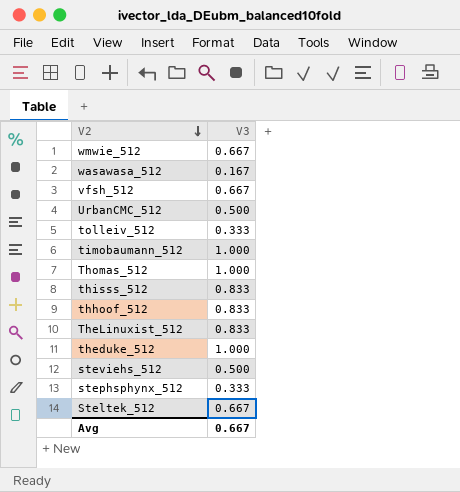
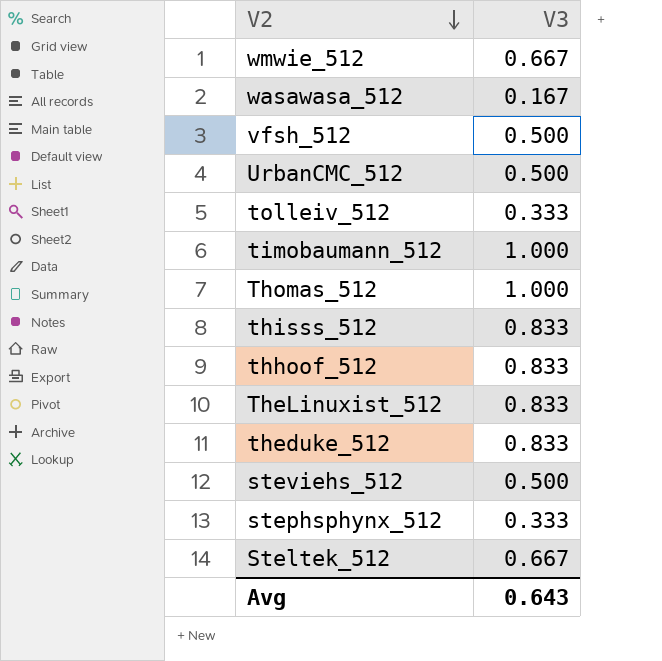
vfsh_512 | V3: 0.667 -> 0.500
theduke_512 | V3: 1.000 -> 0.833
Avg | V3: 0.667 -> 0.643

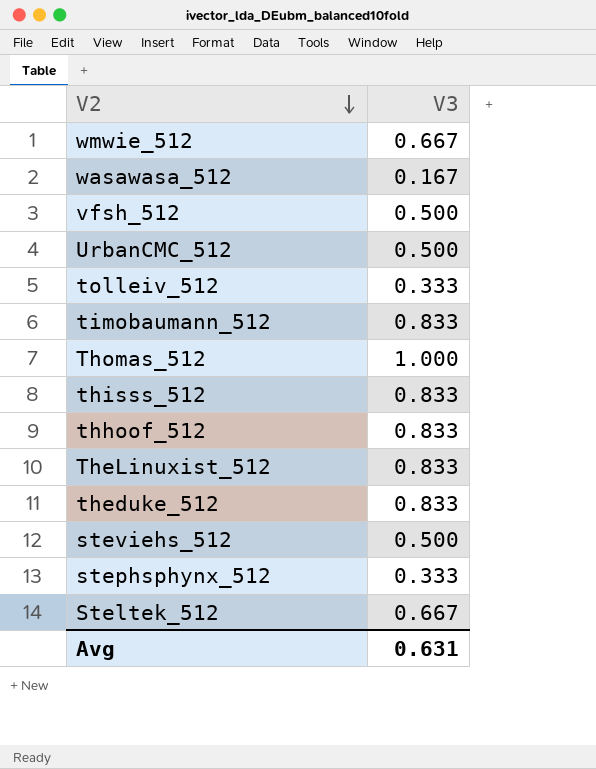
timobaumann_512 | V3: 1.000 -> 0.833
Avg | V3: 0.643 -> 0.631

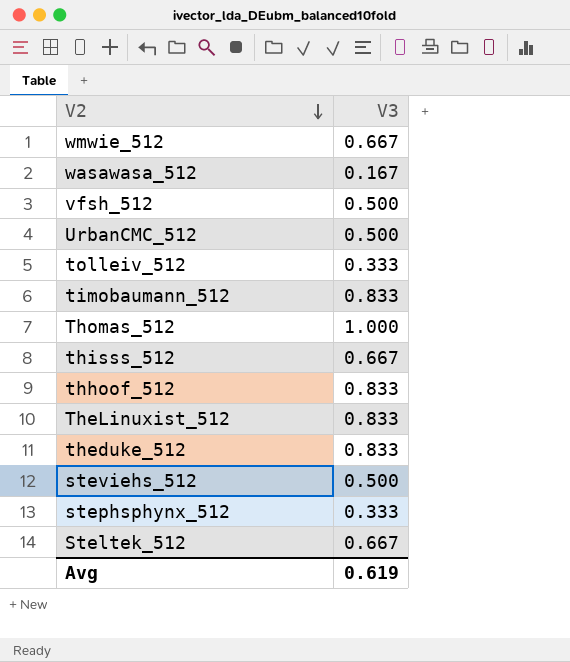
thisss_512 | V3: 0.833 -> 0.667
Avg | V3: 0.631 -> 0.619

